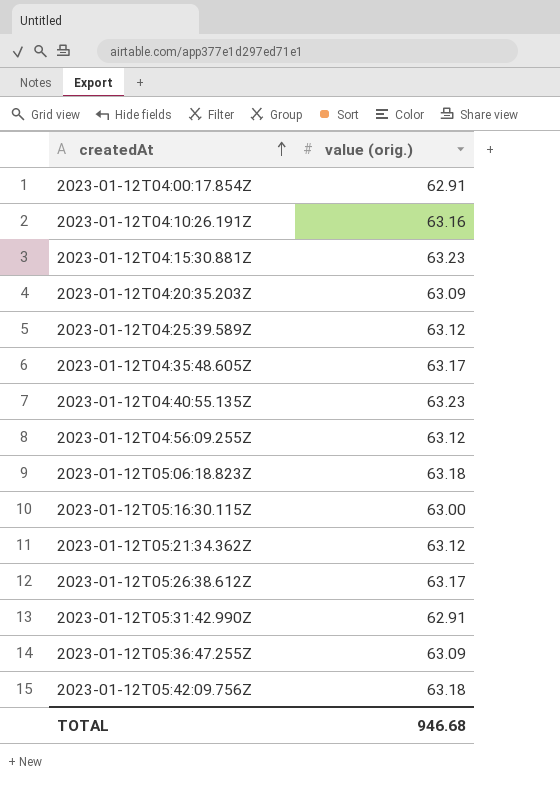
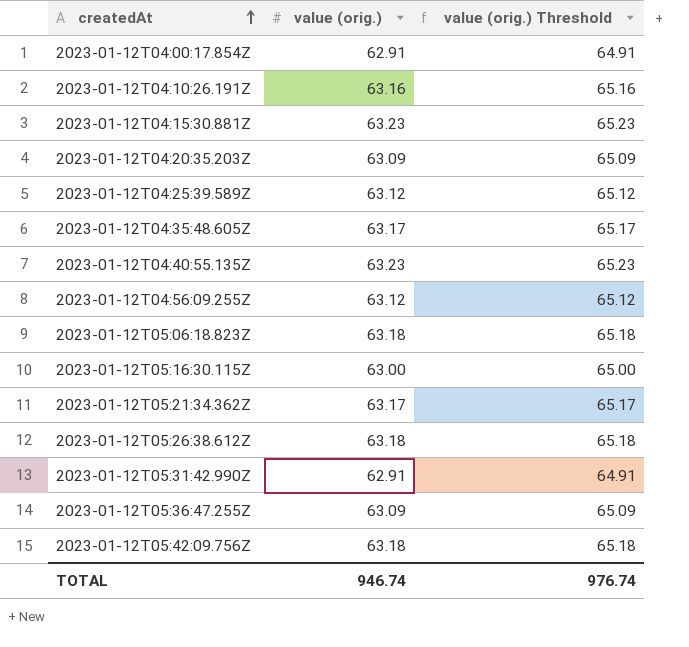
column value (orig.) Threshold | formula: none -> [value (orig.)] + 2
2023-01-12T05:21:34.362Z | value (orig.): 63.12 -> 63.17
2023-01-12T05:26:38.612Z | value (orig.): 63.17 -> 63.18
TOTAL | value (orig.): 946.68 -> 946.74

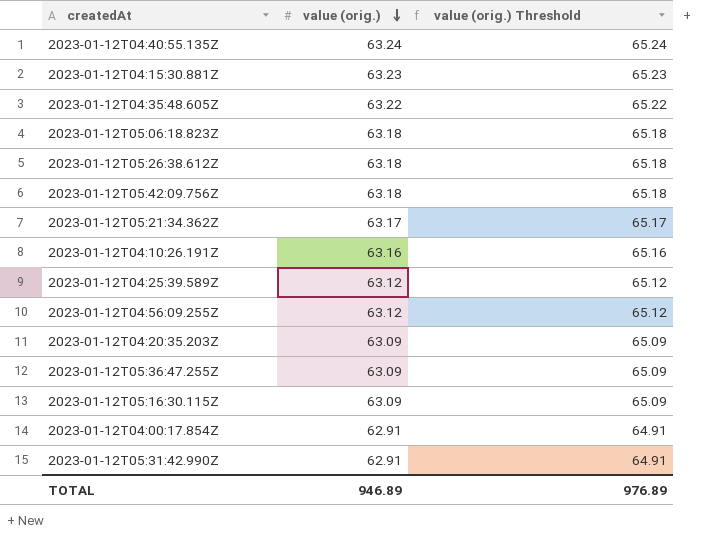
row order: createdAt ascending -> value (orig.) descending
2023-01-12T04:40:55.135Z | value (orig.): 63.23 -> 63.24
2023-01-12T04:40:55.135Z | value (orig.) Threshold: 65.23 -> 65.24
2023-01-12T04:35:48.605Z | value (orig.): 63.17 -> 63.22
2023-01-12T04:35:48.605Z | value (orig.) Threshold: 65.17 -> 65.22
2023-01-12T05:16:30.115Z | value (orig.): 63.00 -> 63.09
2023-01-12T05:16:30.115Z | value (orig.) Threshold: 65.00 -> 65.09
TOTAL | value (orig.): 946.74 -> 946.89
TOTAL | value (orig.) Threshold: 976.74 -> 976.89

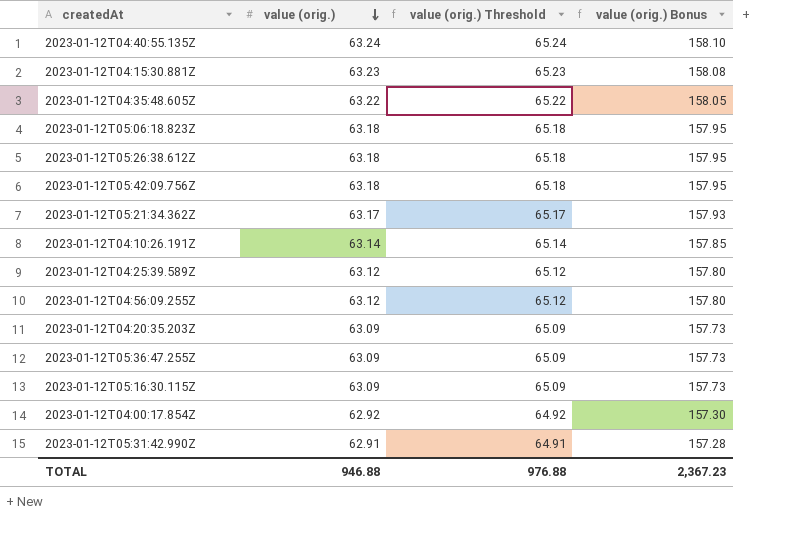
column value (orig.) Bonus | formula: none -> [value (orig.)] * 2.5
2023-01-12T04:10:26.191Z | value (orig.): 63.16 -> 63.14
2023-01-12T04:10:26.191Z | value (orig.) Threshold: 65.16 -> 65.14
2023-01-12T04:00:17.854Z | value (orig.): 62.91 -> 62.92
2023-01-12T04:00:17.854Z | value (orig.) Threshold: 64.91 -> 64.92
TOTAL | value (orig.): 946.89 -> 946.88
TOTAL | value (orig.) Threshold: 976.89 -> 976.88

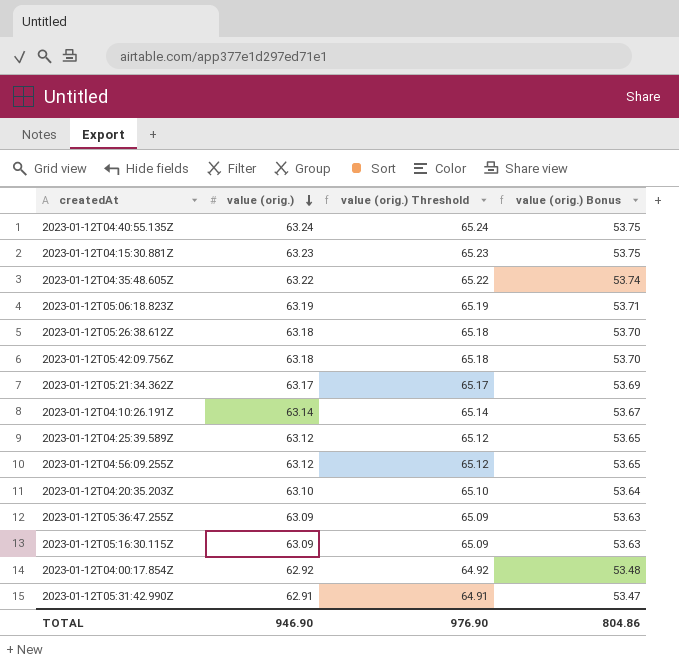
column value (orig.) Bonus | formula: [value (orig.)] * 2.5 -> [value (orig.)] * 0.85
2023-01-12T05:06:18.823Z | value (orig.): 63.18 -> 63.19
2023-01-12T05:06:18.823Z | value (orig.) Threshold: 65.18 -> 65.19
2023-01-12T04:20:35.203Z | value (orig.): 63.09 -> 63.10
2023-01-12T04:20:35.203Z | value (orig.) Threshold: 65.09 -> 65.10
TOTAL | value (orig.): 946.88 -> 946.90
TOTAL | value (orig.) Threshold: 976.88 -> 976.90
TOTAL | value (orig.) Bonus: 2,367.23 -> 804.86

